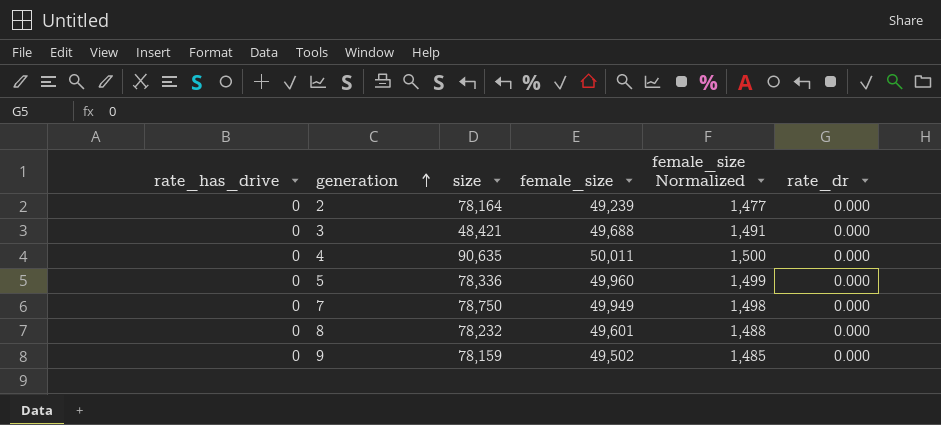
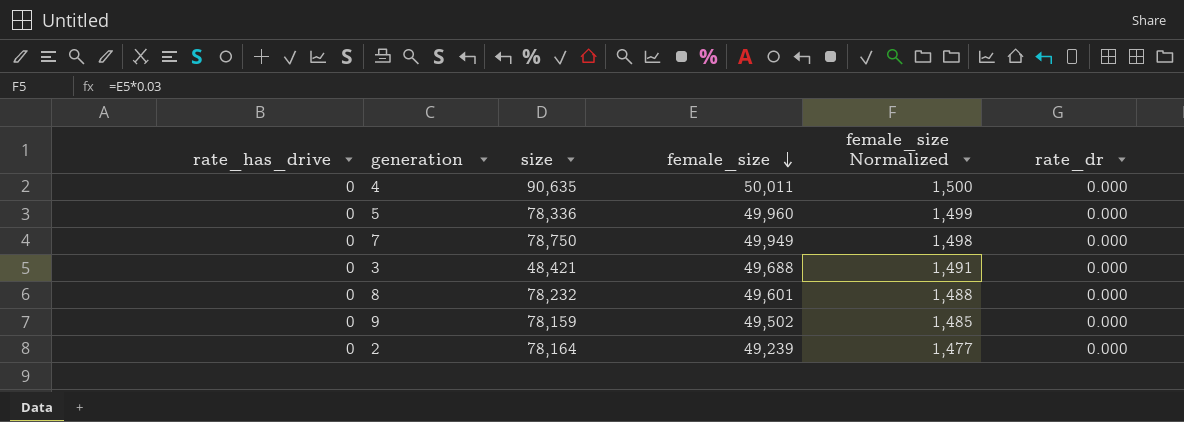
row order: generation ascending -> female_size descending

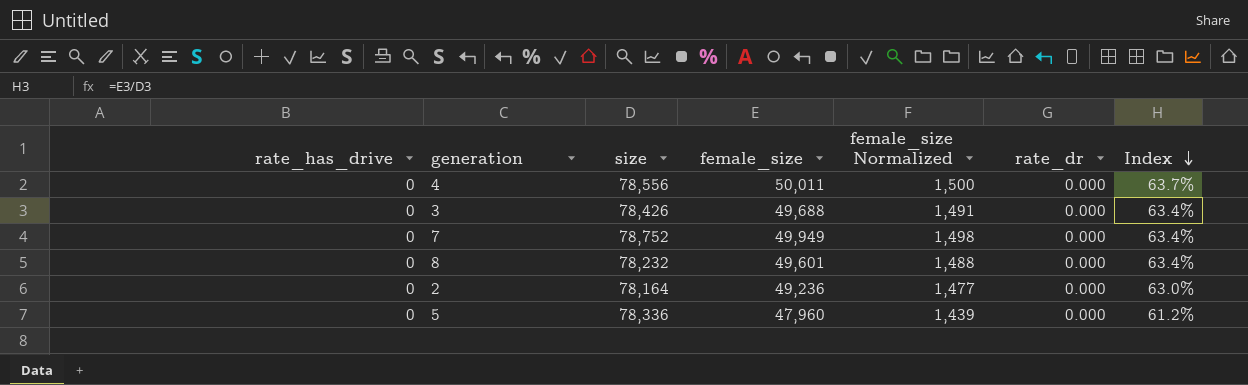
row order: female_size descending -> Index descending
column Index | formula: none -> [female_size] / [size]
row 9: 0 | 78,159 | 49,502 | 1,485 | 0.000 -> none
4 | size: 90,635 -> 78,556
3 | size: 48,421 -> 78,426
7 | size: 78,750 -> 78,752
2 | female_size: 49,239 -> 49,236
5 | female_size: 49,960 -> 47,960
5 | female_size Normalized: 1,499 -> 1,439

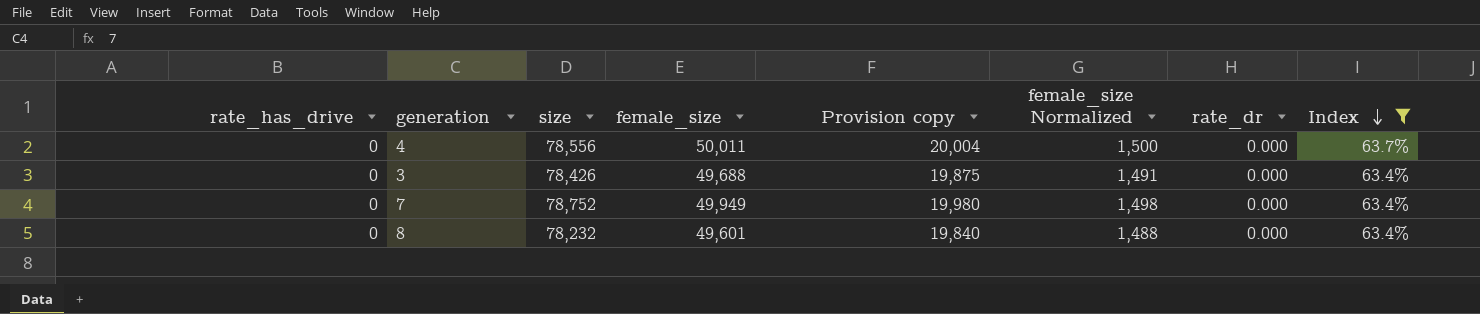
filter: none -> Index >= 63.4%
column Provision copy | formula: none -> [female_size] * 0.4

